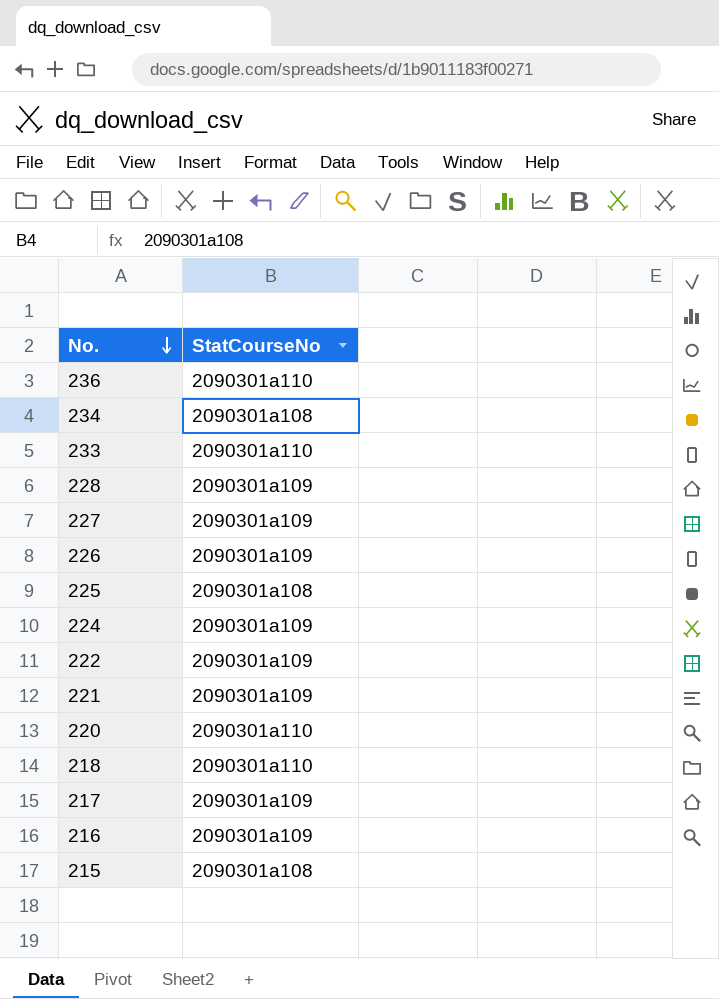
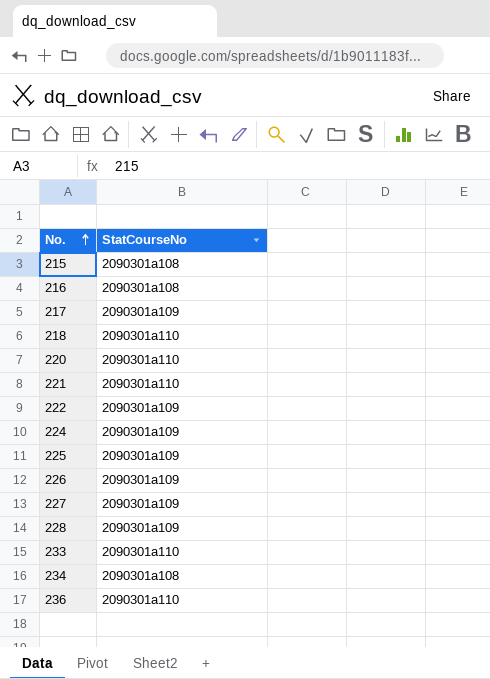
row order: No. descending -> No. ascending
216 | StatCourseNo: 2090301a109 -> 2090301a108
221 | StatCourseNo: 2090301a109 -> 2090301a110
225 | StatCourseNo: 2090301a108 -> 2090301a109

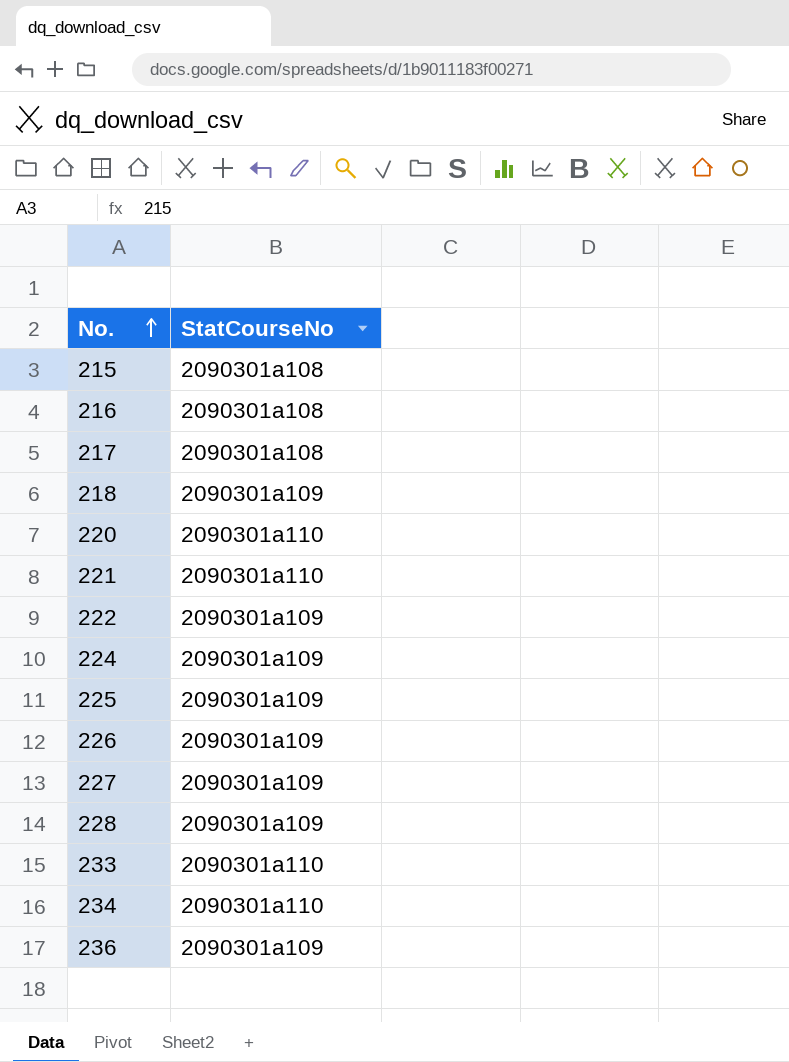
217 | StatCourseNo: 2090301a109 -> 2090301a108
218 | StatCourseNo: 2090301a110 -> 2090301a109
234 | StatCourseNo: 2090301a108 -> 2090301a110
236 | StatCourseNo: 2090301a110 -> 2090301a109

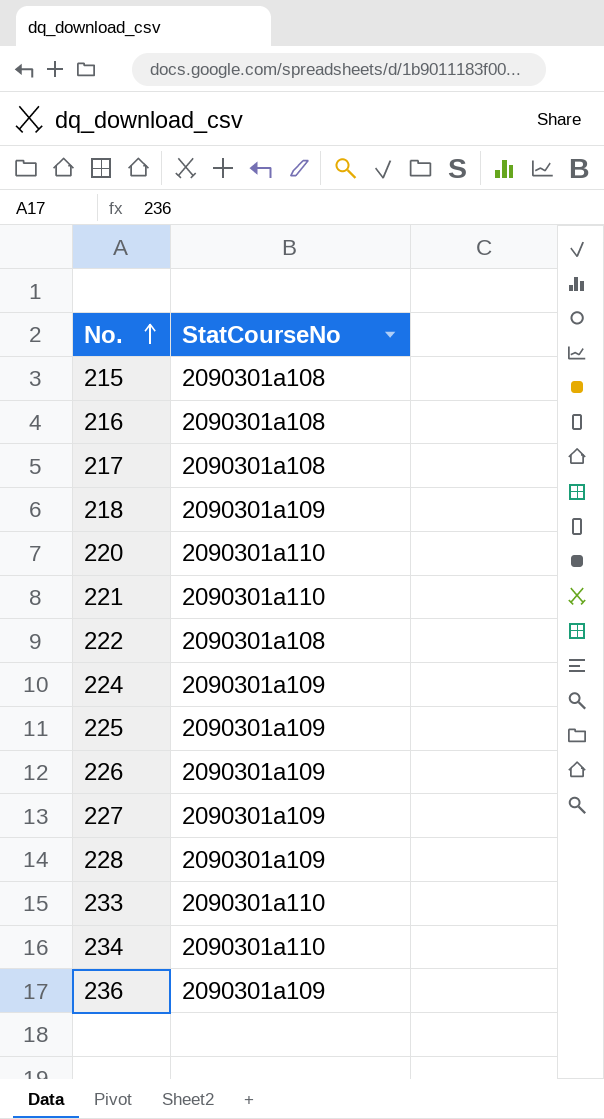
222 | StatCourseNo: 2090301a109 -> 2090301a108

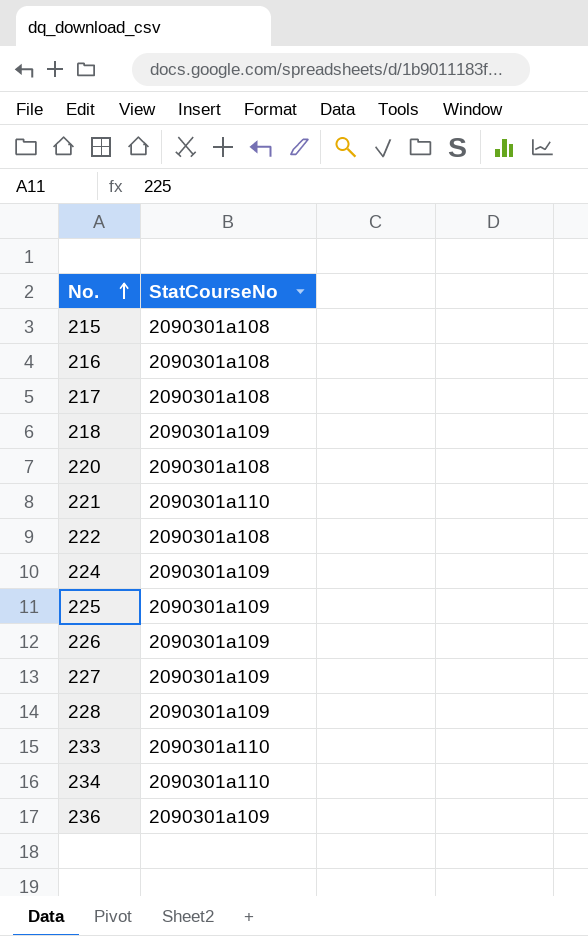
220 | StatCourseNo: 2090301a110 -> 2090301a108

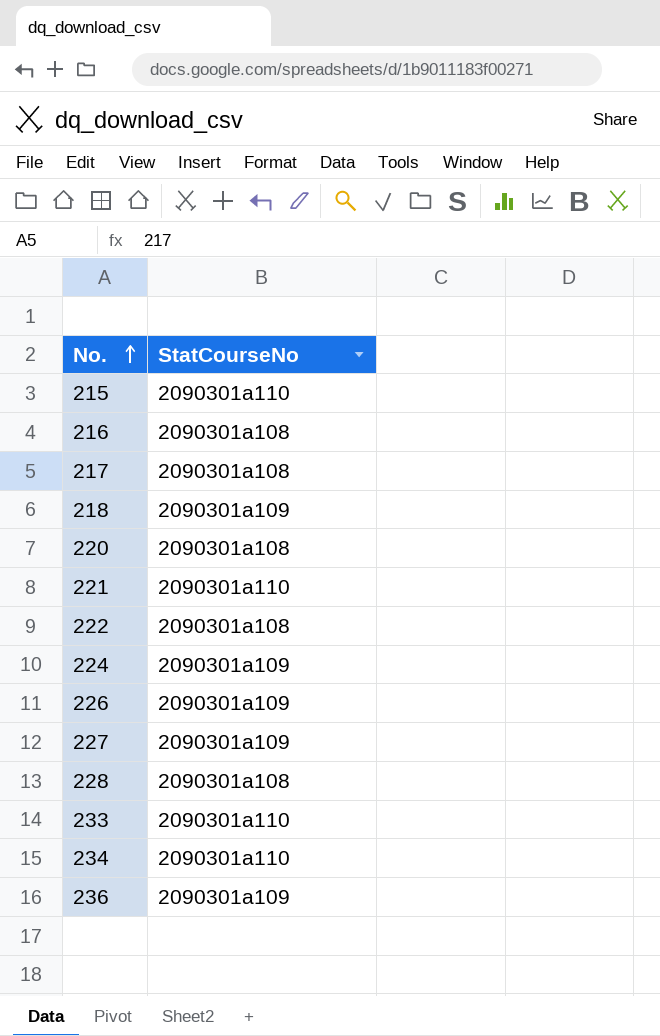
row 225: 2090301a109 -> none
215 | StatCourseNo: 2090301a108 -> 2090301a110
228 | StatCourseNo: 2090301a109 -> 2090301a108

